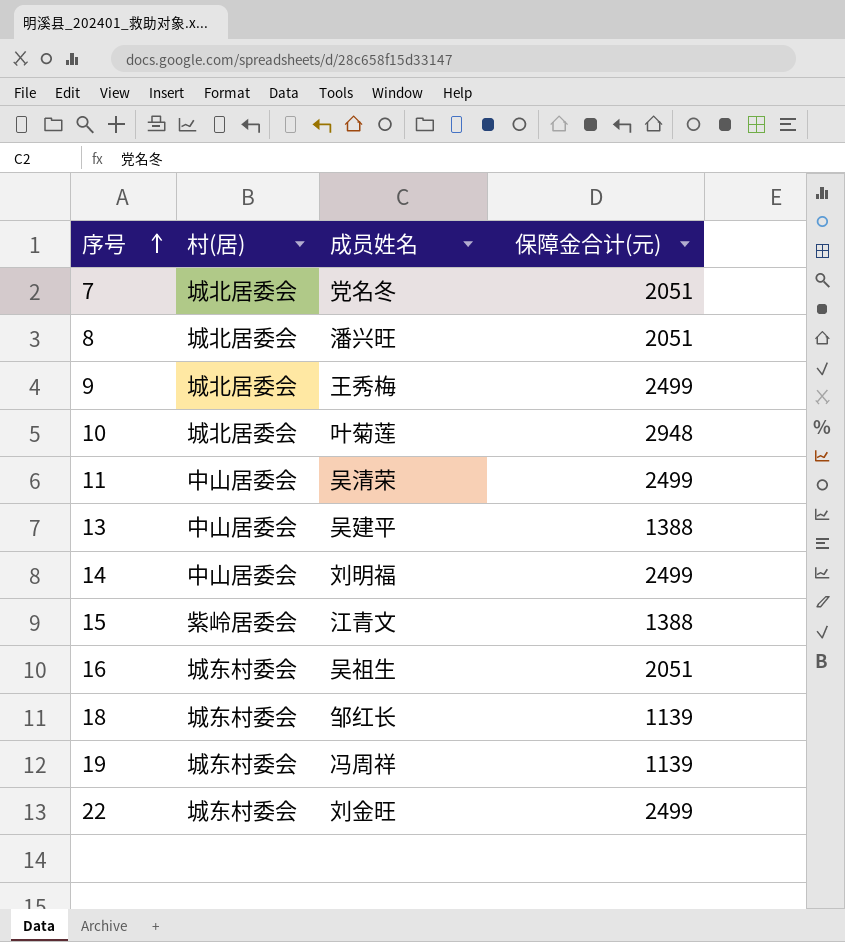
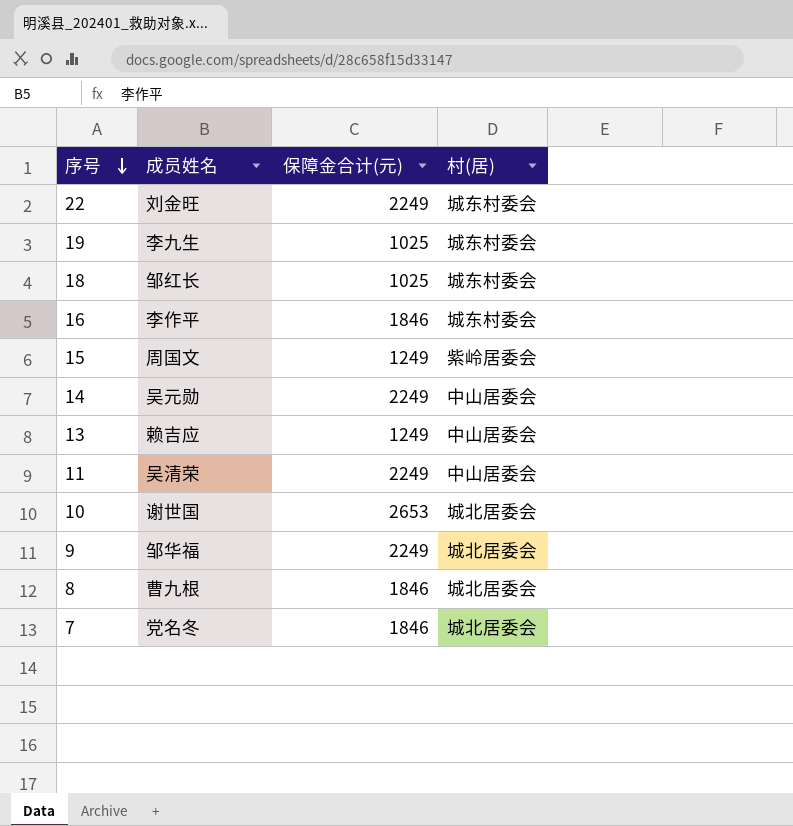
row order: 序号 ascending -> 序号 descending
column 村(居) | position: 2 -> 4
22 | 保障金合计(元): 2499 -> 2249
19 | 成员姓名: 冯周祥 -> 李九生
19 | 保障金合计(元): 1139 -> 1025
18 | 保障金合计(元): 1139 -> 1025
16 | 成员姓名: 吴祖生 -> 李作平
16 | 保障金合计(元): 2051 -> 1846
15 | 成员姓名: 江青文 -> 周国文
15 | 保障金合计(元): 1388 -> 1249
14 | 成员姓名: 刘明福 -> 吴元勋
14 | 保障金合计(元): 2499 -> 2249
13 | 成员姓名: 吴建平 -> 赖吉应
13 | 保障金合计(元): 1388 -> 1249
11 | 保障金合计(元): 2499 -> 2249
10 | 成员姓名: 叶菊莲 -> 谢世国
10 | 保障金合计(元): 2948 -> 2653
9 | 成员姓名: 王秀梅 -> 邹华福
9 | 保障金合计(元): 2499 -> 2249
8 | 成员姓名: 潘兴旺 -> 曹九根
8 | 保障金合计(元): 2051 -> 1846
7 | 保障金合计(元): 2051 -> 1846

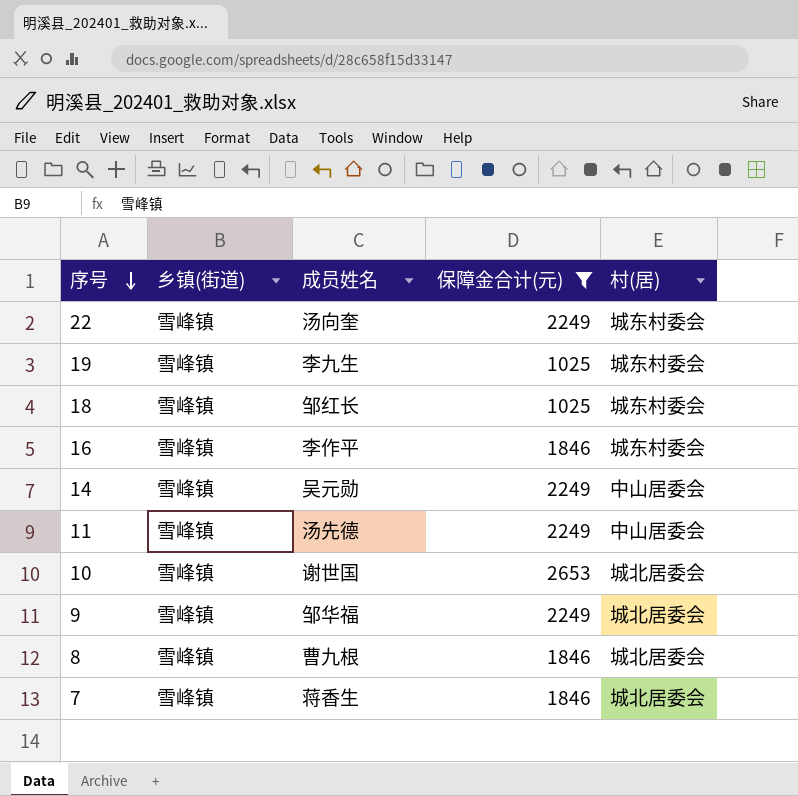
filter: none -> 保障金合计(元) != 1249
column 乡镇(街道) | position: none -> 2
22 | 成员姓名: 刘金旺 -> 汤向奎
11 | 成员姓名: 吴清荣 -> 汤先德
7 | 成员姓名: 党名冬 -> 蒋香生

